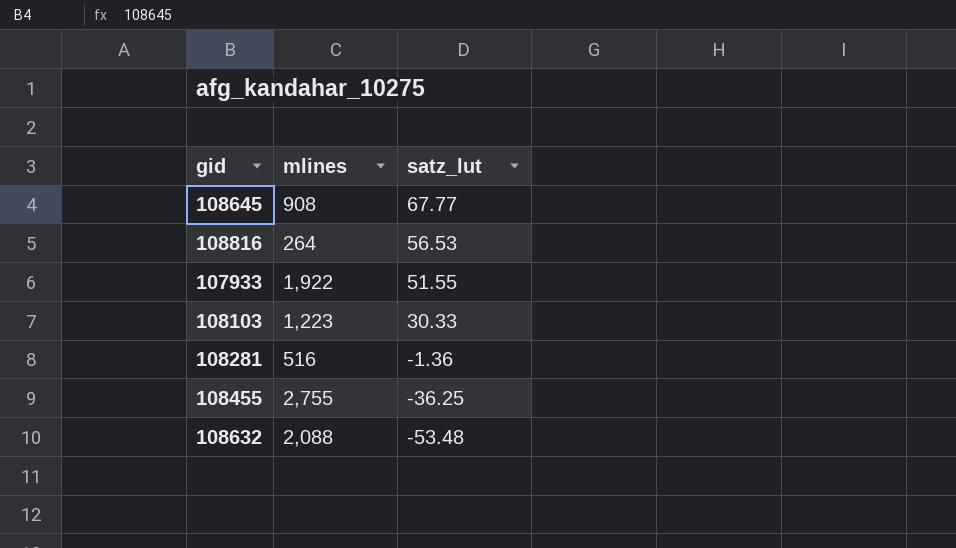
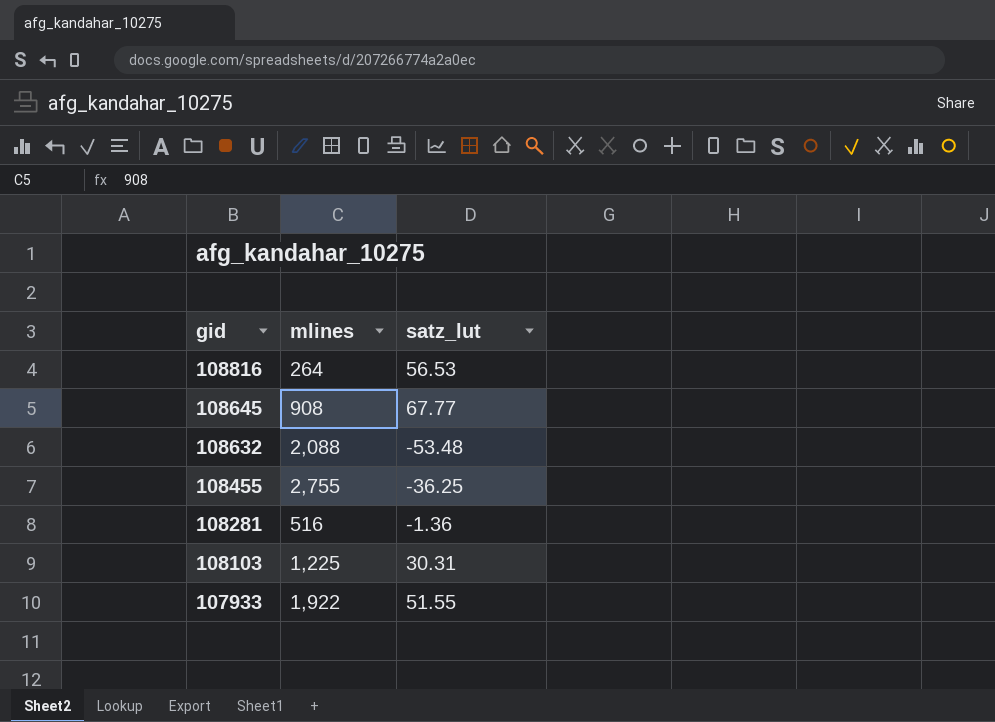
row order: satz_lut descending -> gid descending
108103 | mlines: 1,223 -> 1,225
108103 | satz_lut: 30.33 -> 30.31

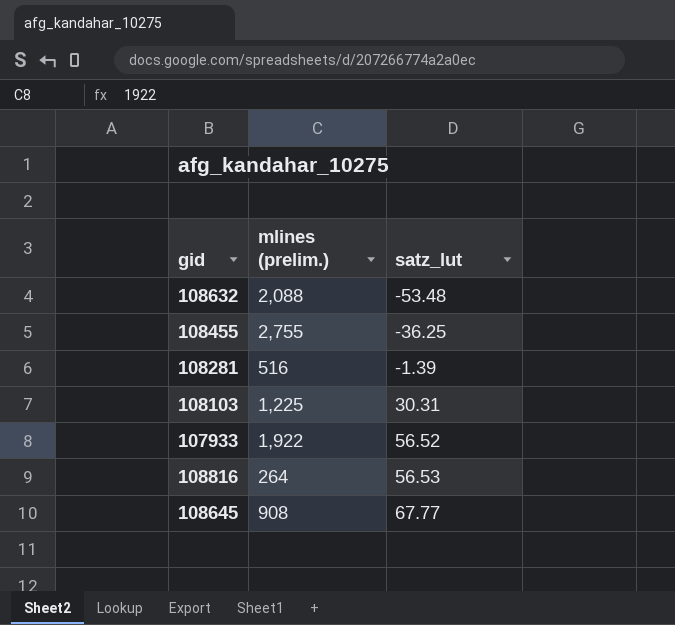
row order: gid descending -> satz_lut ascending
column name: mlines -> mlines (prelim.)
108281 | satz_lut: -1.36 -> -1.39
107933 | satz_lut: 51.55 -> 56.52

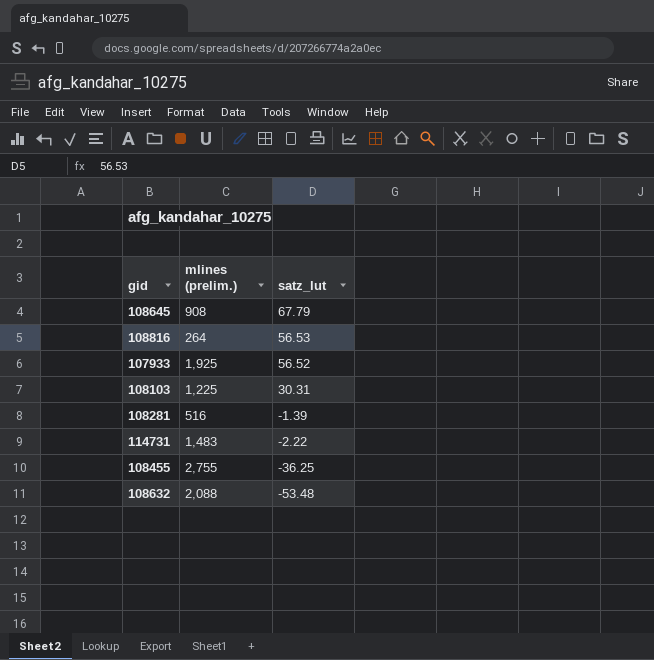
row order: satz_lut ascending -> satz_lut descending
108645 | satz_lut: 67.77 -> 67.79
107933 | mlines (prelim.): 1,922 -> 1,925
row 114731: none -> 1,483 | -2.22

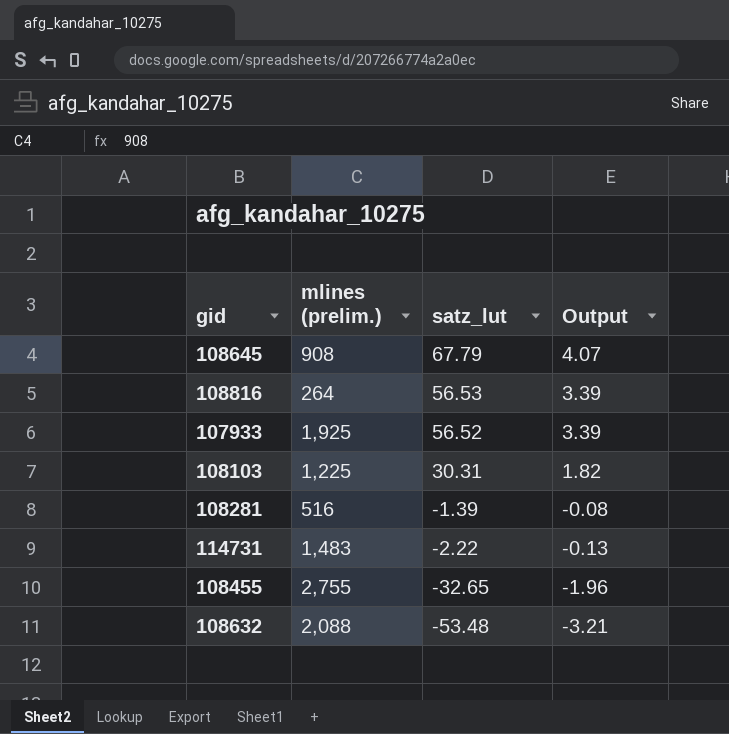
column Output | formula: none -> [satz_lut] * 0.06
108455 | satz_lut: -36.25 -> -32.65

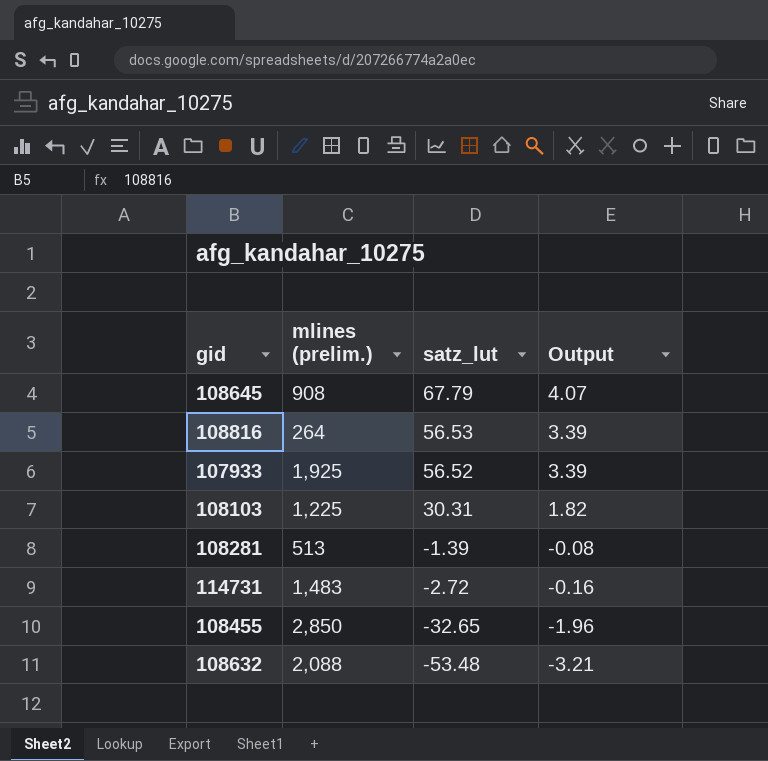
108281 | mlines (prelim.): 516 -> 513
114731 | satz_lut: -2.22 -> -2.72
114731 | Output: -0.13 -> -0.16
108455 | mlines (prelim.): 2,755 -> 2,850

